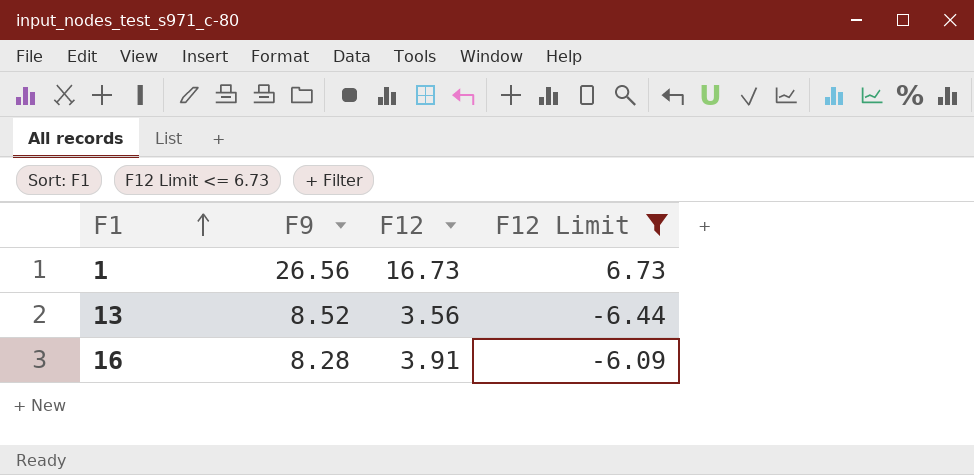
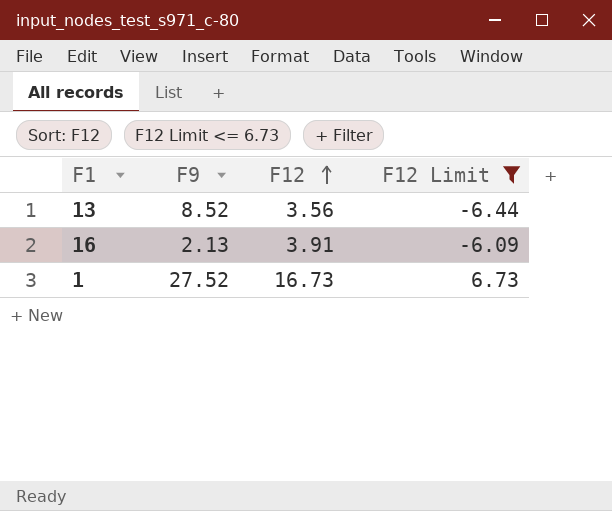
row order: F1 ascending -> F12 ascending
16 | F9: 8.28 -> 2.13
1 | F9: 26.56 -> 27.52

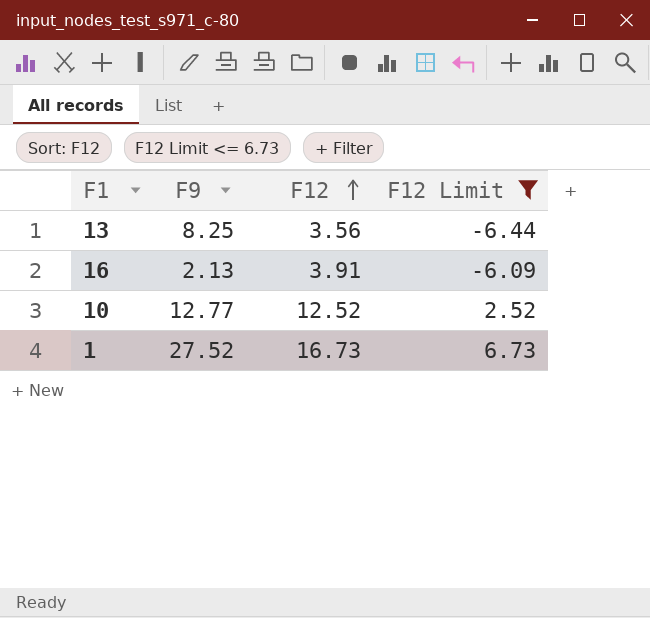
13 | F9: 8.52 -> 8.25
row 10: none -> 12.77 | 12.52 | 2.52

